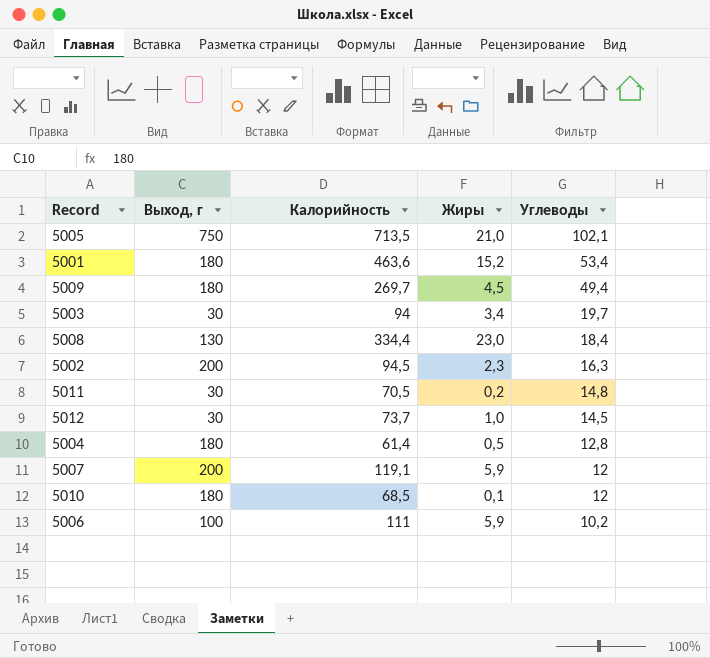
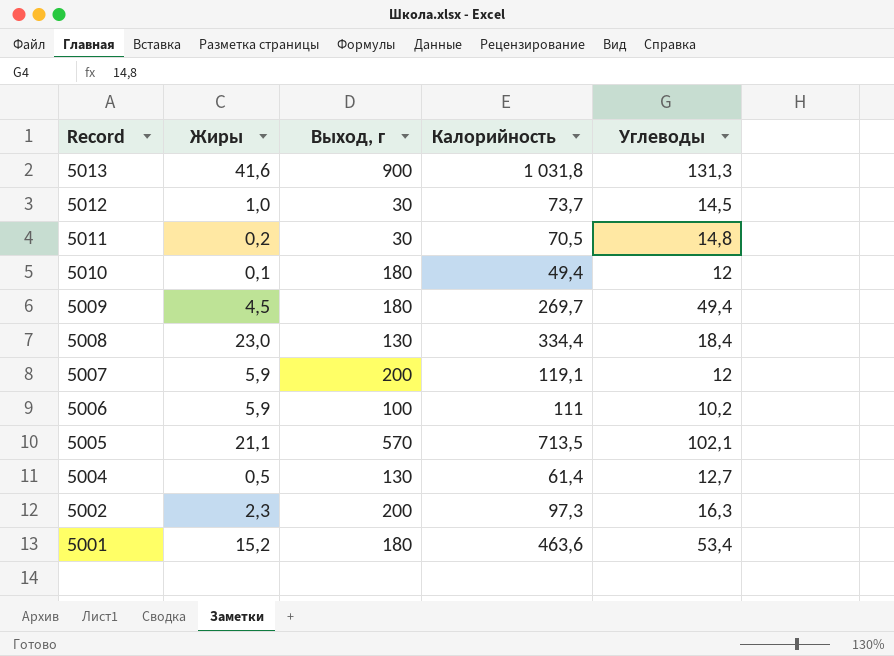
row order: Углеводы descending -> Record descending
column Жиры | position: 4 -> 2
row 5003: 30 | 94 | 3,4 | 19,7 -> none
row 5013: none -> 41,6 | 900 | 1 031,8 | 131,3
5010 | Калорийность: 68,5 -> 49,4
5005 | Жиры: 21,0 -> 21,1
5005 | Выход, г: 750 -> 570
5004 | Выход, г: 180 -> 130
5004 | Углеводы: 12,8 -> 12,7
5002 | Калорийность: 94,5 -> 97,3

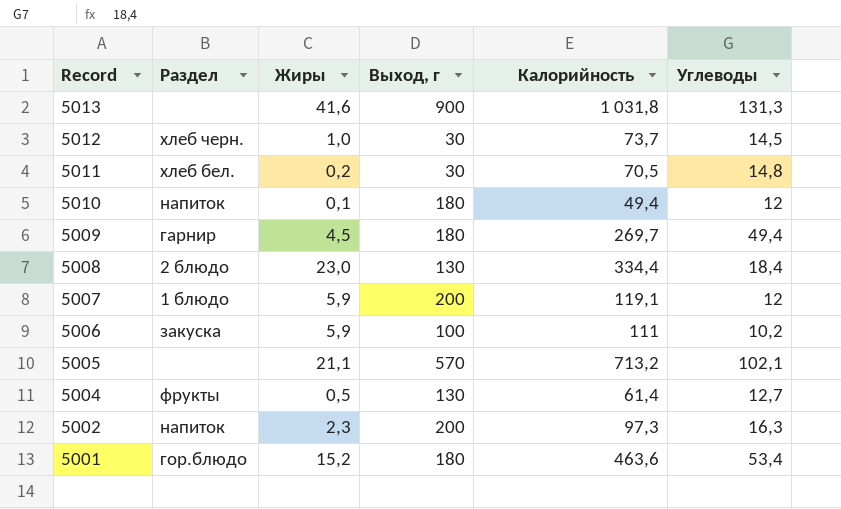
column Раздел | position: none -> 2
5005 | Калорийность: 713,5 -> 713,2

